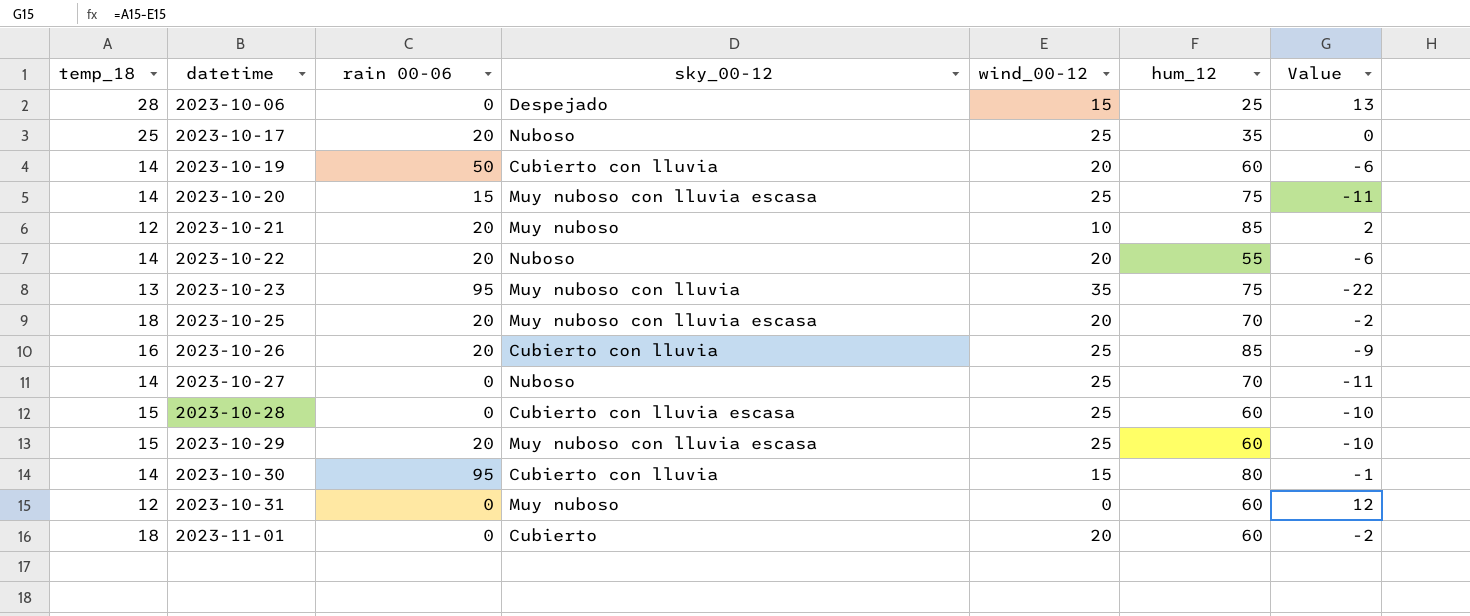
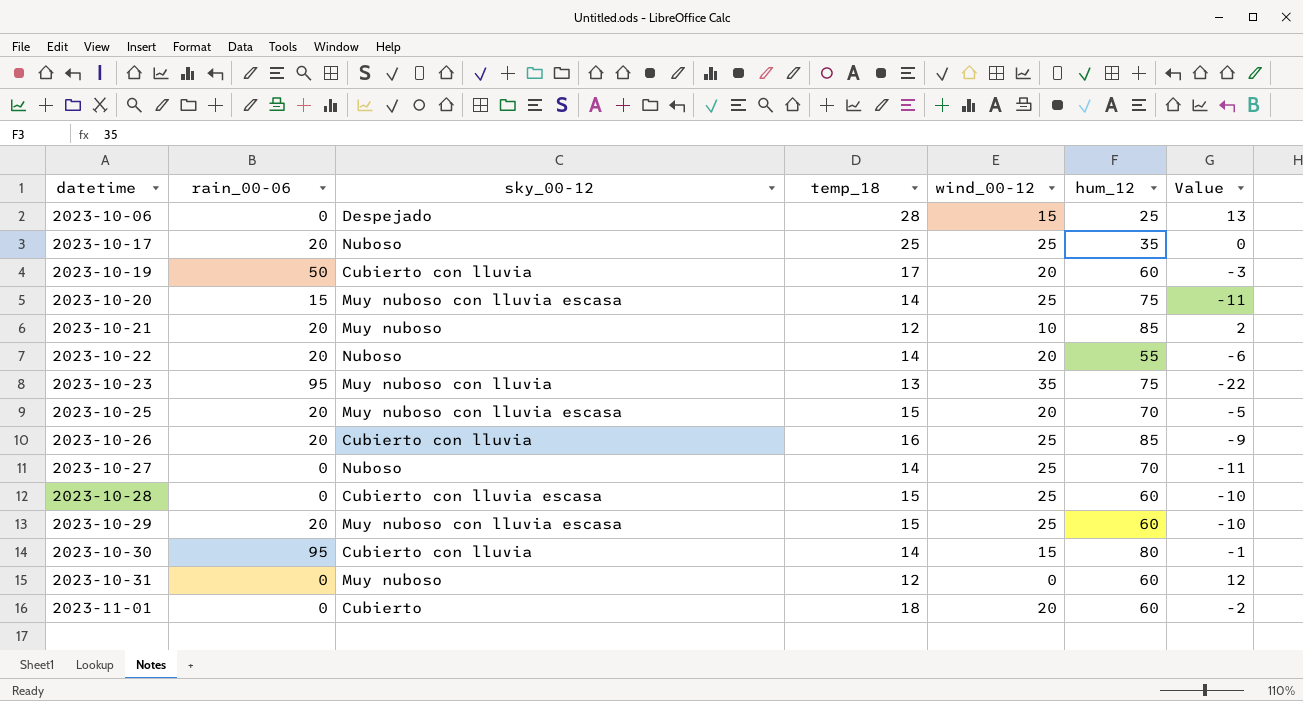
column name: rain 00-06 -> rain_00-06
column temp_18 | position: 1 -> 4
2023-10-19 | temp_18: 14 -> 17
2023-10-19 | Value: -6 -> -3
2023-10-25 | temp_18: 18 -> 15
2023-10-25 | Value: -2 -> -5

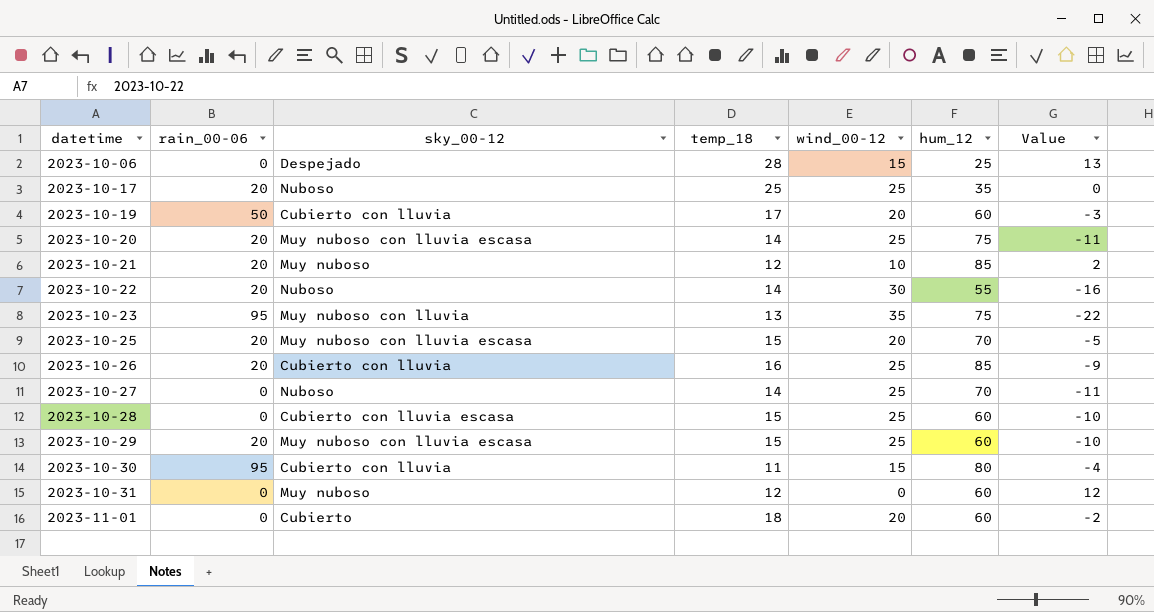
2023-10-20 | rain_00-06: 15 -> 20
2023-10-22 | wind_00-12: 20 -> 30
2023-10-22 | Value: -6 -> -16
2023-10-30 | temp_18: 14 -> 11
2023-10-30 | Value: -1 -> -4

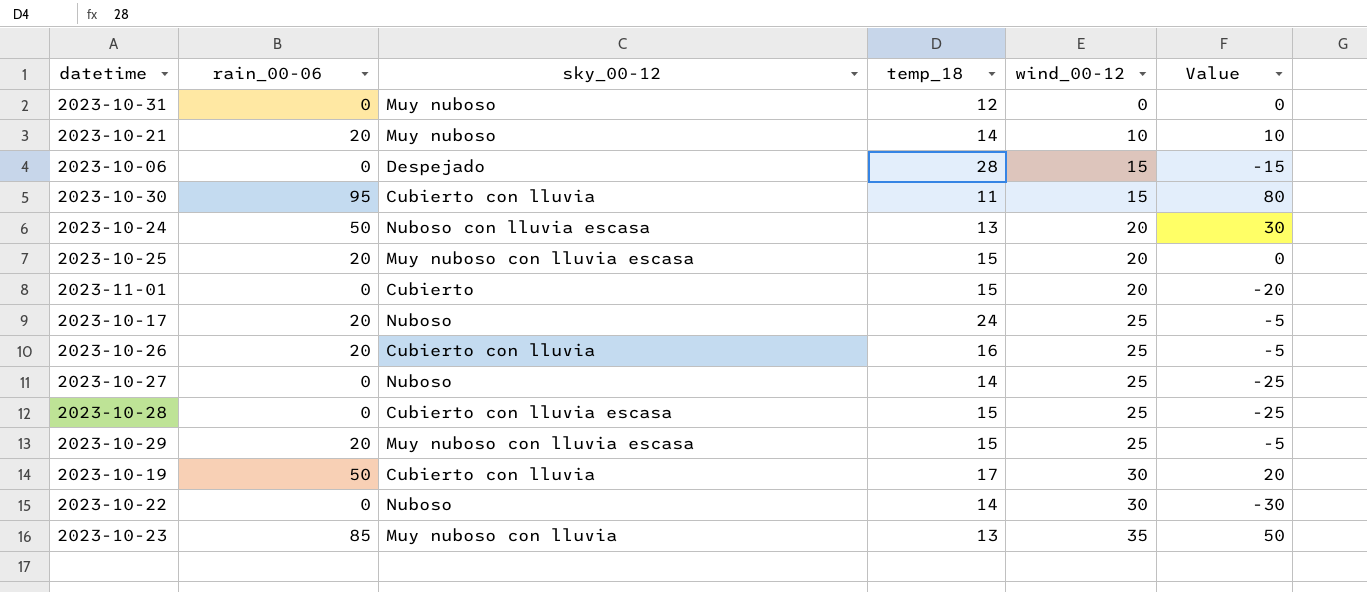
row order: datetime ascending -> wind_00-12 ascending
column hum_12 | position: 6 -> none
column Value | formula: [temp_18] - [wind_00-12] -> [rain_00-06] - [wind_00-12]
row 2023-10-20: 20 | Muy nuboso con lluvia escasa | 14 | 25 | 75 | -11 -> none
2023-10-21 | temp_18: 12 -> 14
row 2023-10-24: none -> 50 | Nuboso con lluvia escasa | 13 | 20 | 30
2023-11-01 | temp_18: 18 -> 15
2023-10-17 | temp_18: 25 -> 24
2023-10-19 | wind_00-12: 20 -> 30
2023-10-22 | rain_00-06: 20 -> 0
2023-10-23 | rain_00-06: 95 -> 85

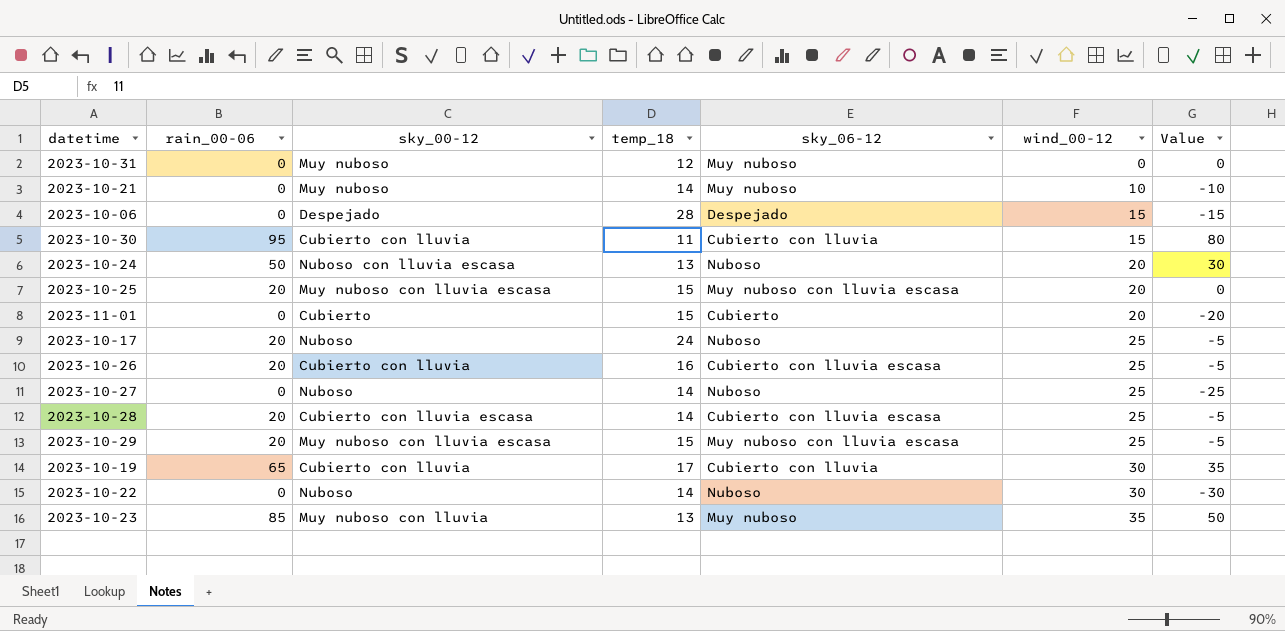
column sky_06-12 | position: none -> 5
2023-10-21 | rain_00-06: 20 -> 0
2023-10-21 | Value: 10 -> -10
2023-10-28 | rain_00-06: 0 -> 20
2023-10-28 | temp_18: 15 -> 14
2023-10-28 | Value: -25 -> -5
2023-10-19 | rain_00-06: 50 -> 65
2023-10-19 | Value: 20 -> 35

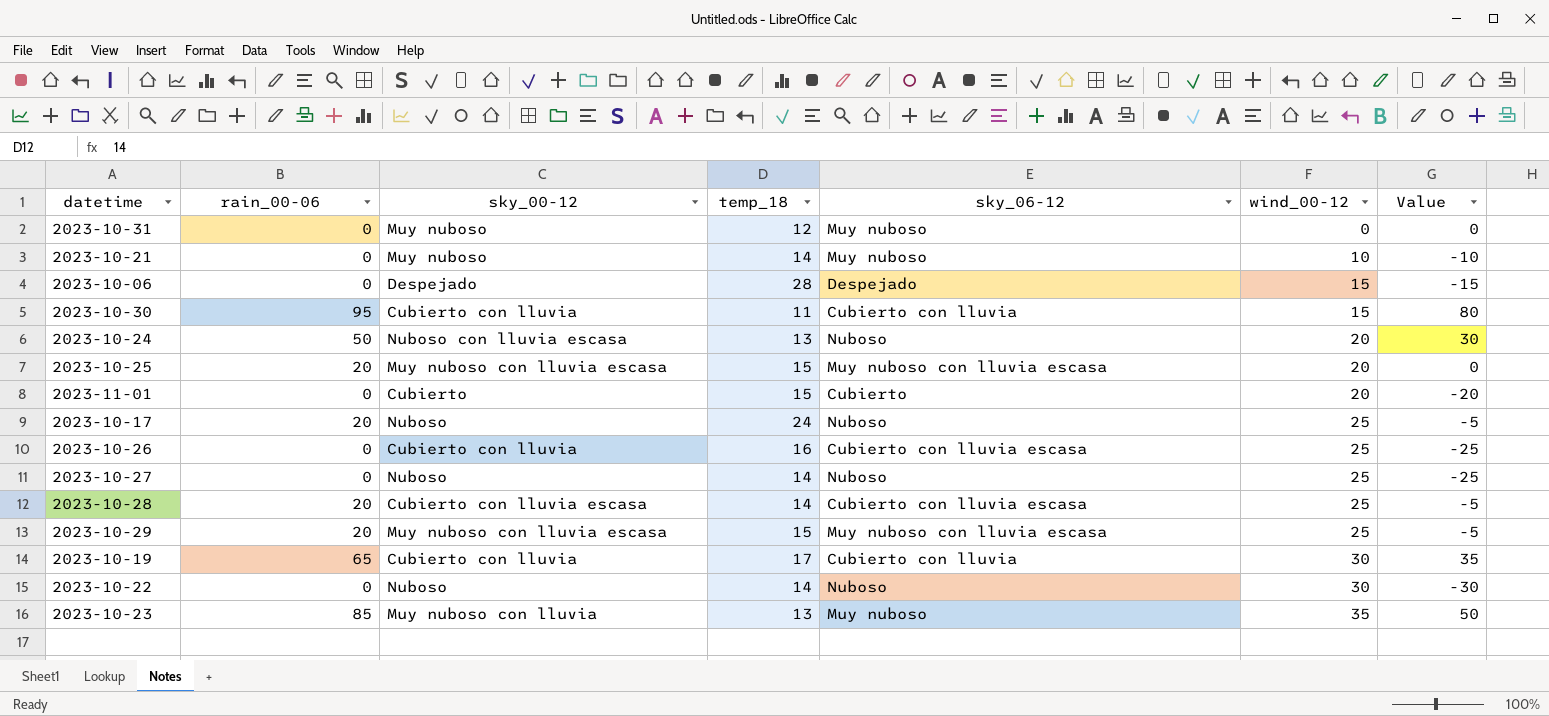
2023-10-26 | rain_00-06: 20 -> 0
2023-10-26 | Value: -5 -> -25

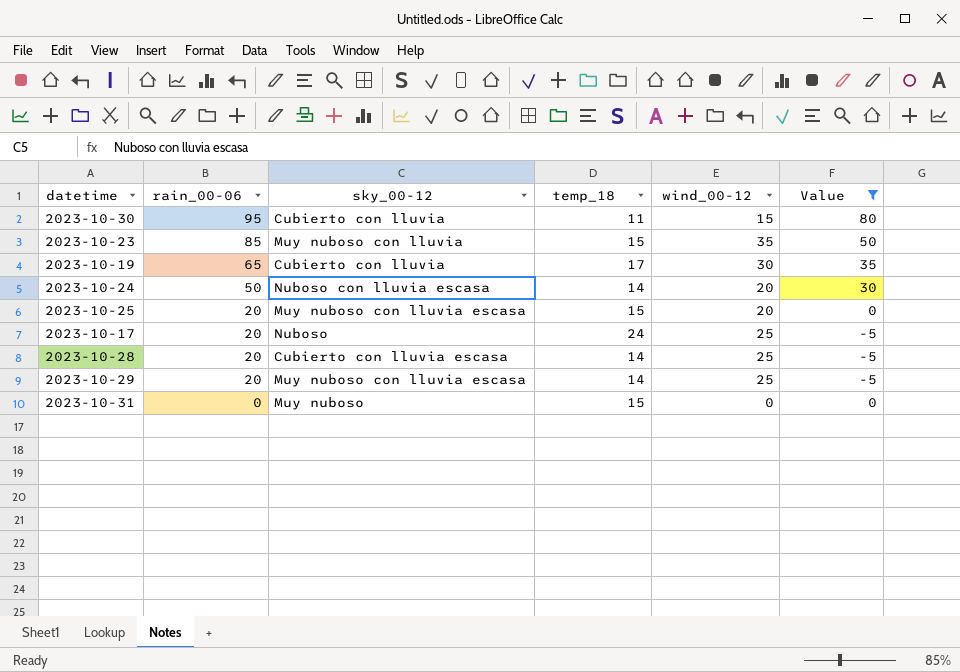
filter: none -> Value >= -5
row order: wind_00-12 ascending -> rain_00-06 descending
column sky_06-12 | position: 5 -> none
2023-10-23 | temp_18: 13 -> 15
2023-10-24 | temp_18: 13 -> 14
2023-10-29 | temp_18: 15 -> 14
2023-10-31 | temp_18: 12 -> 15

